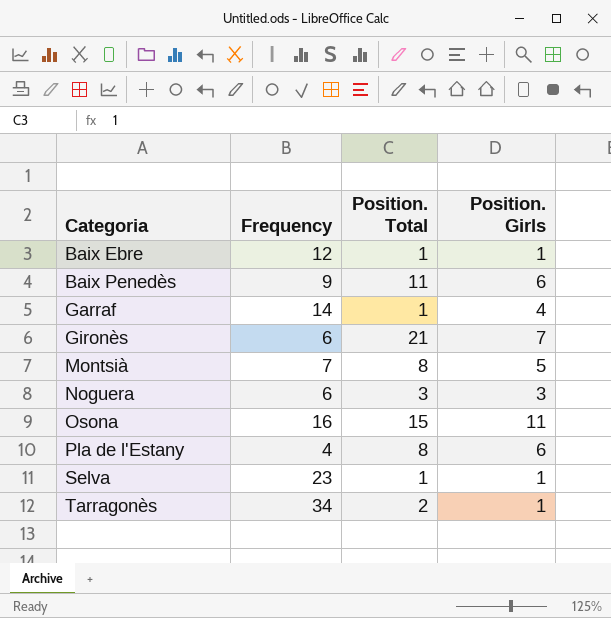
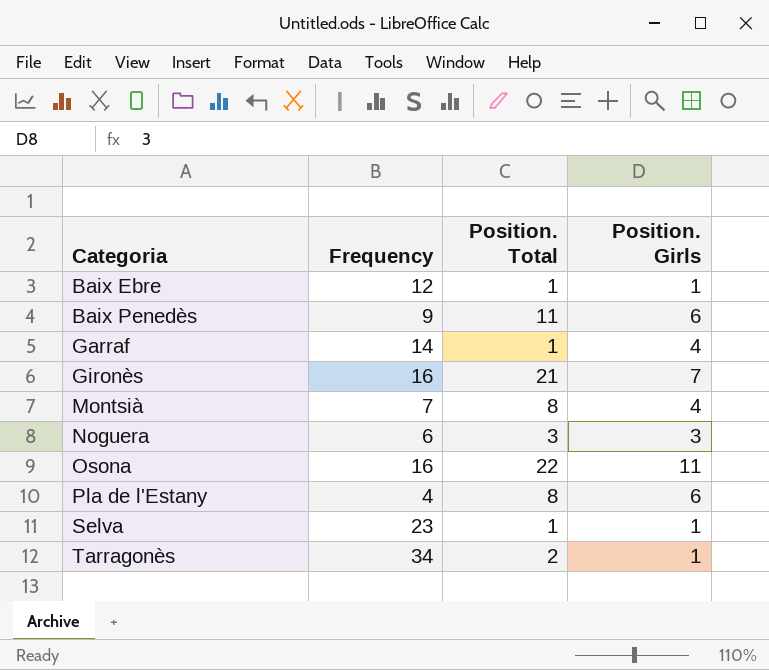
Gironès | Frequency: 6 -> 16
Montsià | Position. Girls: 5 -> 4
Osona | Position. Total: 15 -> 22

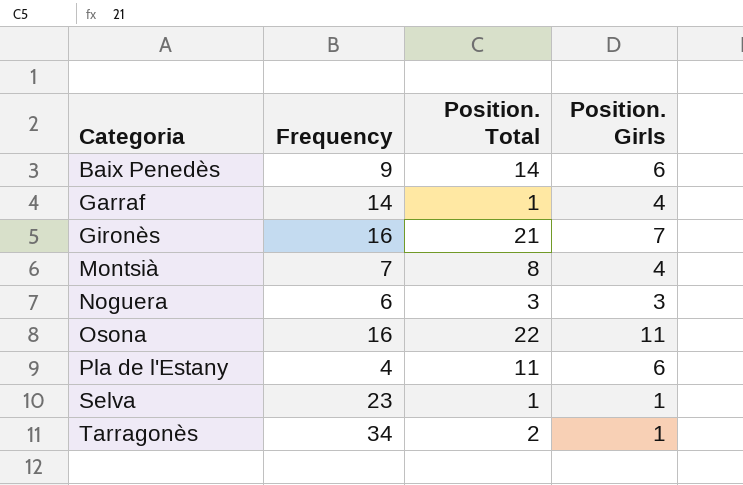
row Baix Ebre: 12 | 1 | 1 -> none
Baix Penedès | Position. Total: 11 -> 14
Pla de l'Estany | Position. Total: 8 -> 11

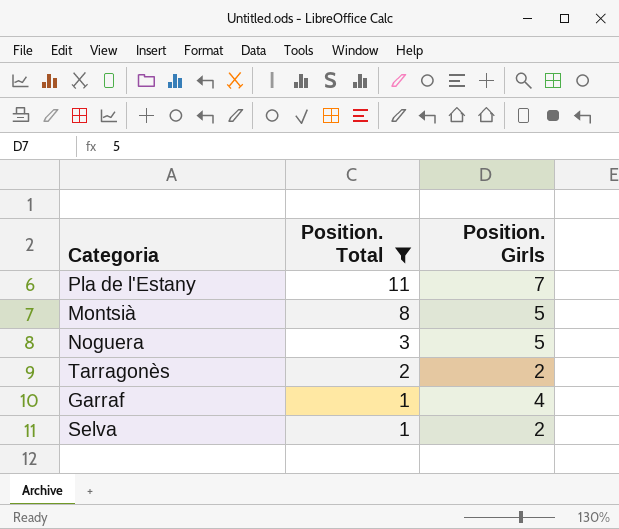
filter: none -> Position. Total <= 11
row order: Categoria ascending -> Position. Total descending
column Frequency | position: 2 -> none
Pla de l'Estany | Position. Girls: 6 -> 7
Montsià | Position. Girls: 4 -> 5
Noguera | Position. Girls: 3 -> 5
Tarragonès | Position. Girls: 1 -> 2
Selva | Position. Girls: 1 -> 2

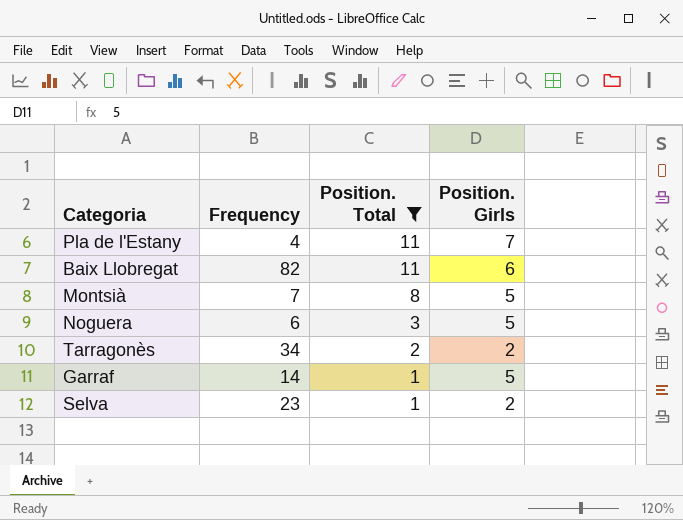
column Frequency | position: none -> 2
row Baix Llobregat: none -> 82 | 11 | 6
Garraf | Position. Girls: 4 -> 5

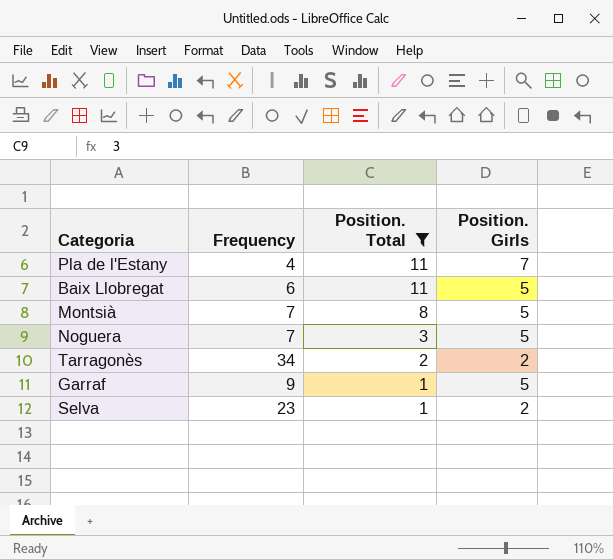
Baix Llobregat | Frequency: 82 -> 6
Baix Llobregat | Position. Girls: 6 -> 5
Noguera | Frequency: 6 -> 7
Garraf | Frequency: 14 -> 9

